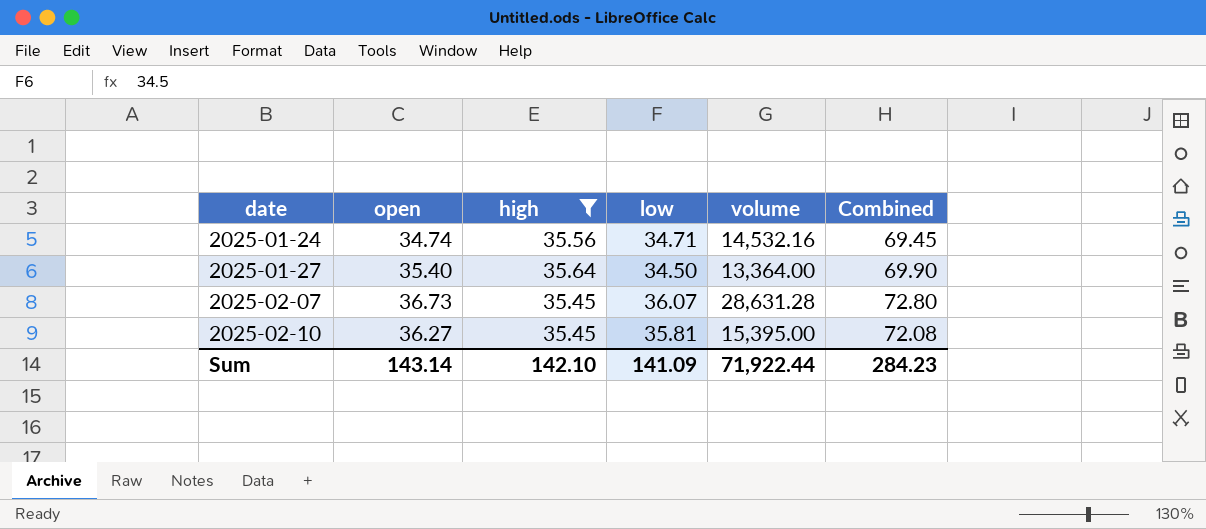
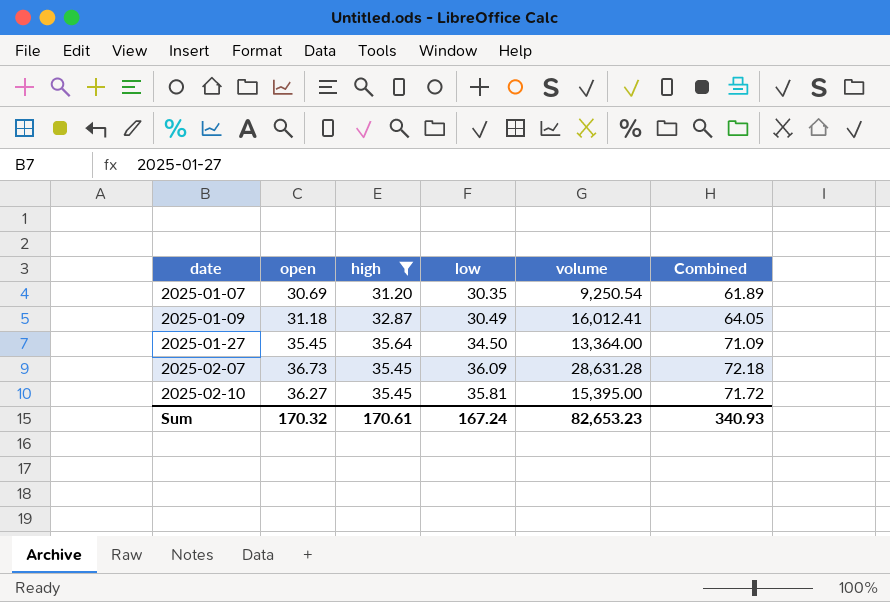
column Combined | formula: [open] + [low] -> [open] + [high]
row 2025-01-24: 34.74 | 35.56 | 34.71 | 14,532.16 | 69.45 -> none
row 2025-01-07: none -> 30.69 | 31.20 | 30.35 | 9,250.54 | 61.89
row 2025-01-09: none -> 31.18 | 32.87 | 30.49 | 16,012.41 | 64.05
2025-01-27 | open: 35.40 -> 35.45
2025-02-07 | low: 36.07 -> 36.09
Sum | open: 143.14 -> 170.32
Sum | high: 142.10 -> 170.61
Sum | low: 141.09 -> 167.24
Sum | volume: 71,922.44 -> 82,653.23
Sum | Combined: 284.23 -> 340.93

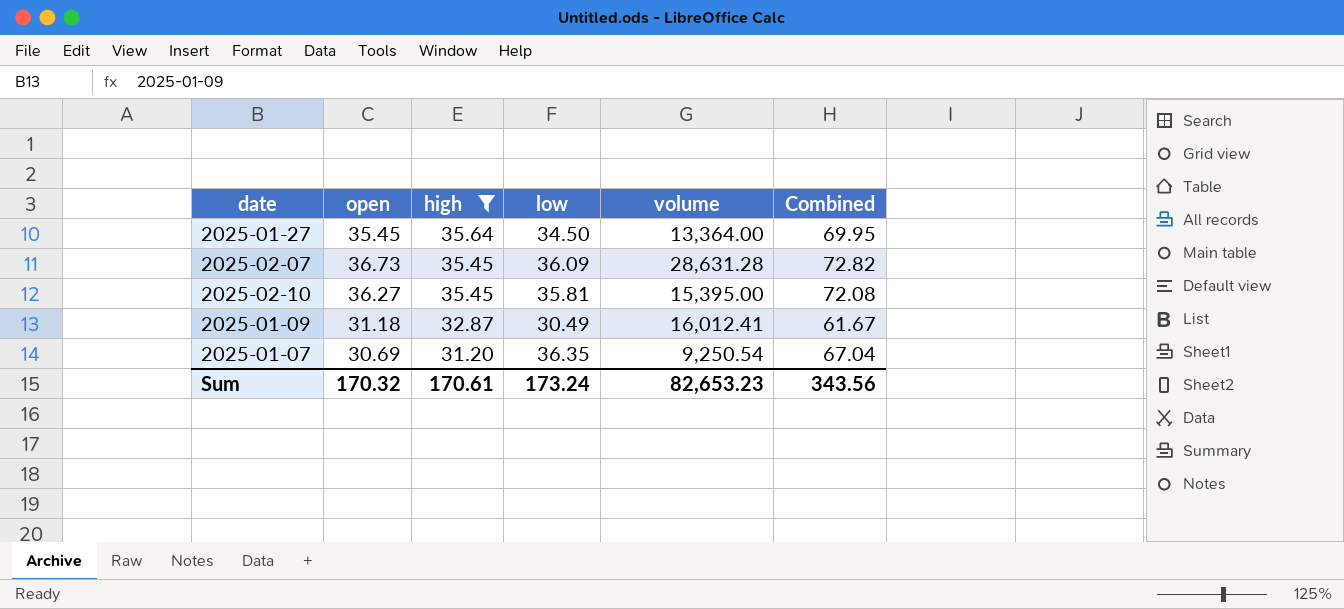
row order: date ascending -> high descending
column Combined | formula: [open] + [high] -> [open] + [low]
2025-01-07 | low: 30.35 -> 36.35
Sum | low: 167.24 -> 173.24
Sum | Combined: 340.93 -> 343.56

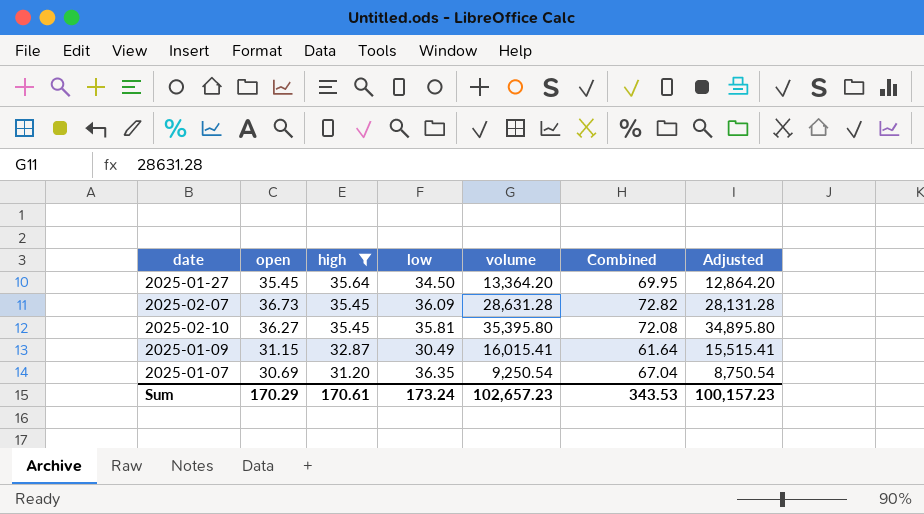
column Adjusted | formula: none -> [volume] - 500
2025-01-27 | volume: 13,364.00 -> 13,364.20
2025-02-10 | volume: 15,395.00 -> 35,395.80
2025-01-09 | open: 31.18 -> 31.15
2025-01-09 | volume: 16,012.41 -> 16,015.41
2025-01-09 | Combined: 61.67 -> 61.64
Sum | open: 170.32 -> 170.29
Sum | volume: 82,653.23 -> 102,657.23
Sum | Combined: 343.56 -> 343.53

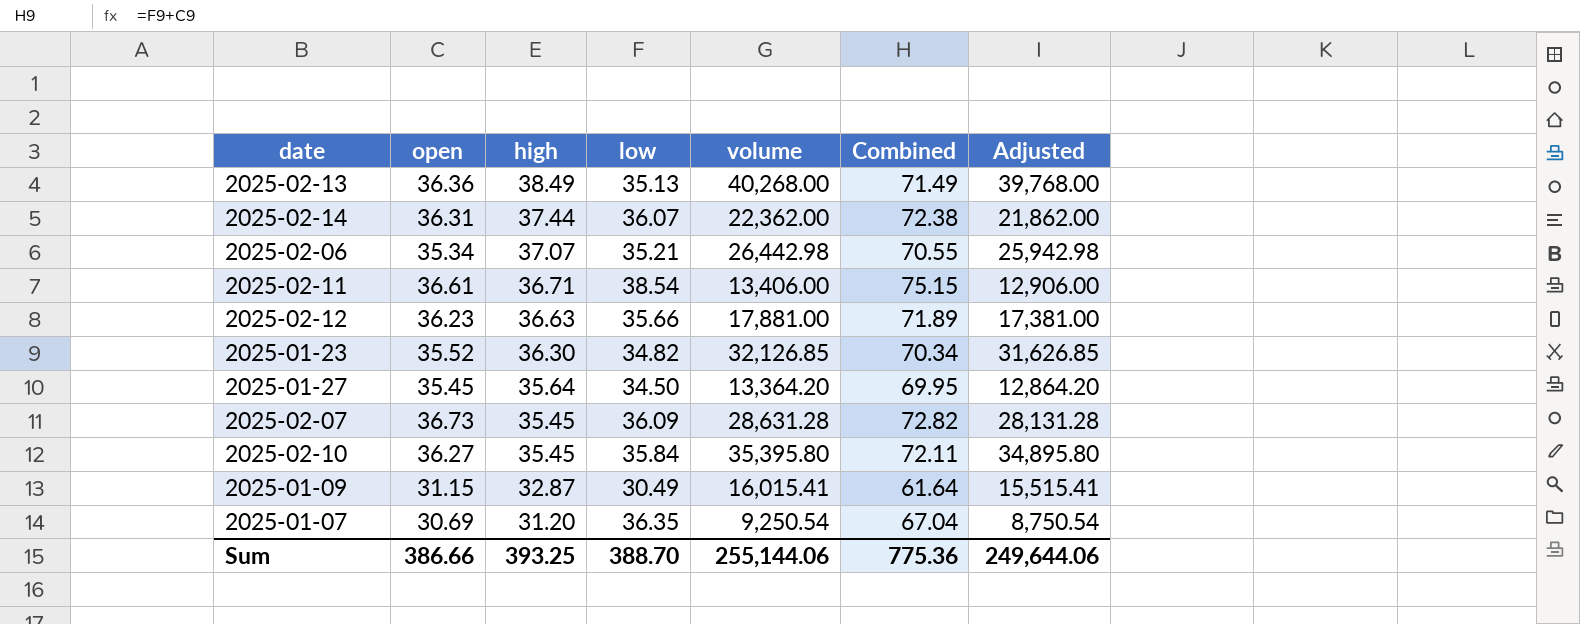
filter: high <= 35.64 -> none
2025-02-10 | low: 35.81 -> 35.84
2025-02-10 | Combined: 72.08 -> 72.11
Sum | open: 170.29 -> 386.66
Sum | high: 170.61 -> 393.25
Sum | low: 173.24 -> 388.70
Sum | volume: 102,657.23 -> 255,144.06
Sum | Combined: 343.53 -> 775.36
Sum | Adjusted: 100,157.23 -> 249,644.06

